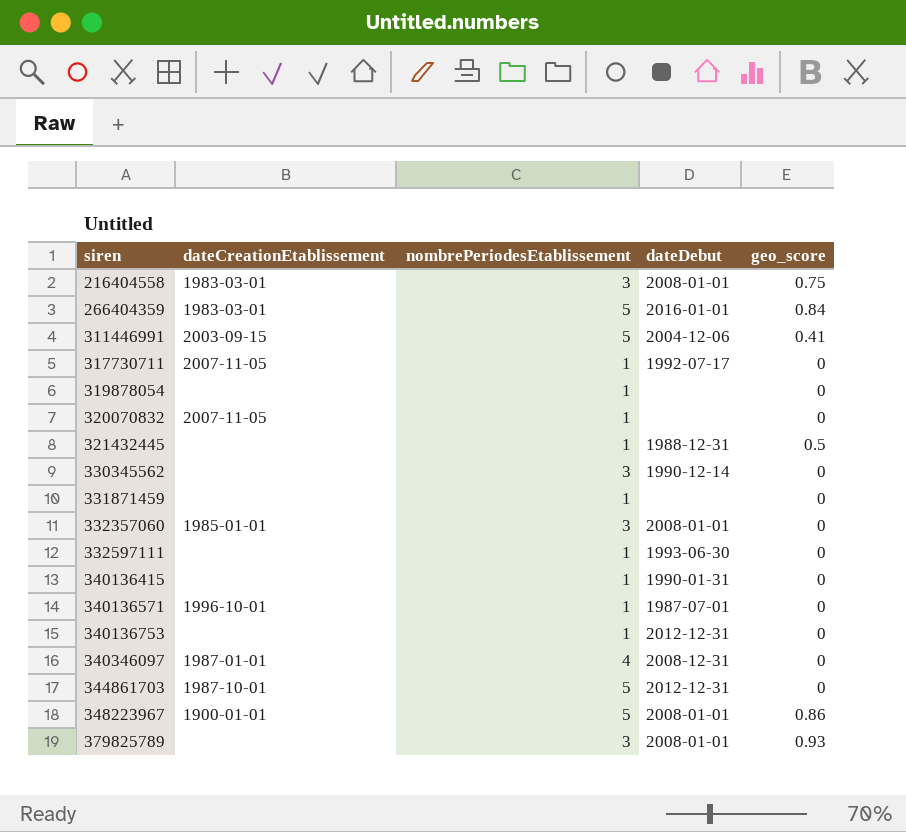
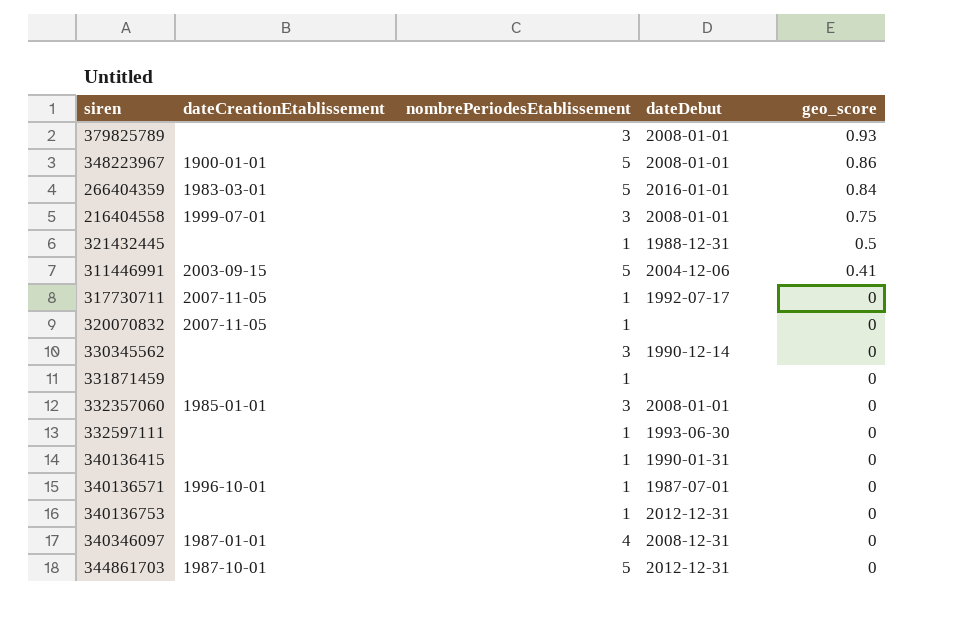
row order: siren ascending -> geo_score descending
row 319878054: none | 1 | none | 0 -> none
216404558 | dateCreationEtablissement: 1983-03-01 -> 1999-07-01

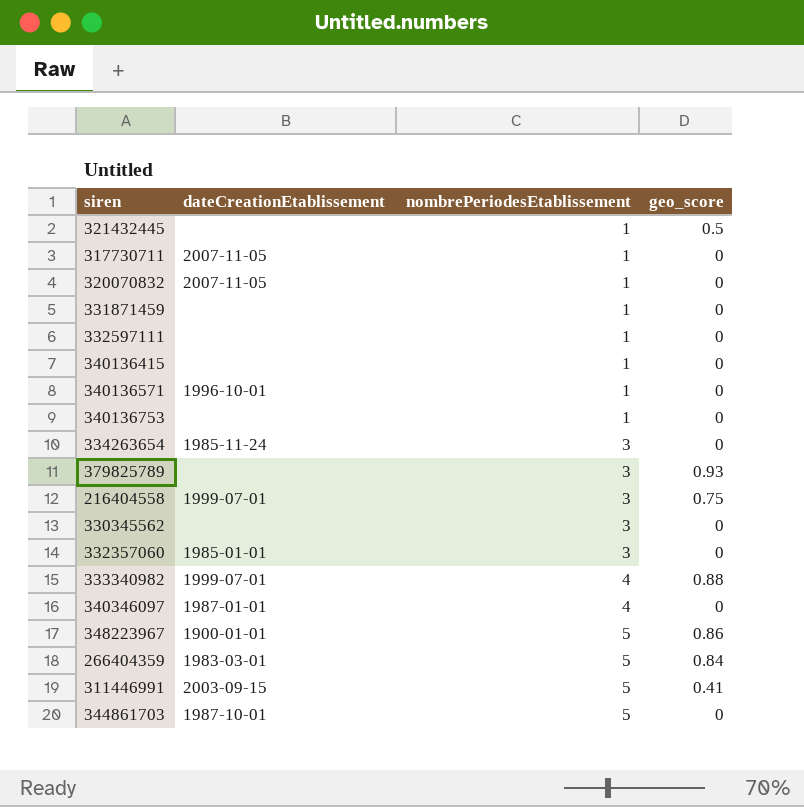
row order: geo_score descending -> nombrePeriodesEtablissement ascending
column dateDebut | position: 4 -> none
row 334263654: none -> 1985-11-24 | 3 | 0
row 333340982: none -> 1999-07-01 | 4 | 0.88

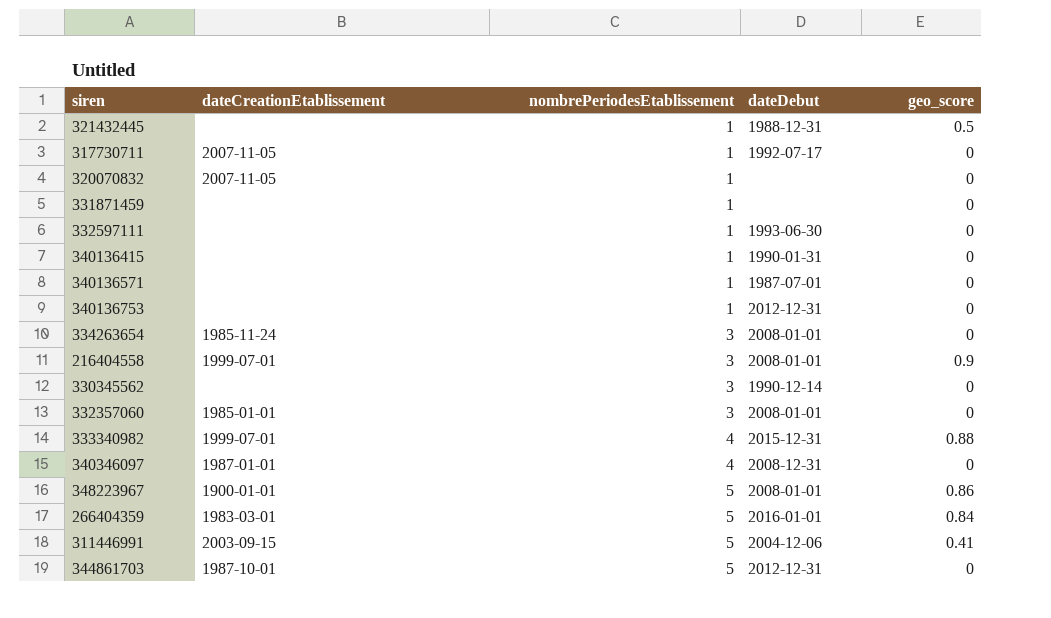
column dateDebut | position: none -> 4
row 379825789: none | 3 | 0.93 -> none
340136571 | dateCreationEtablissement: 1996-10-01 -> none
216404558 | geo_score: 0.75 -> 0.9

